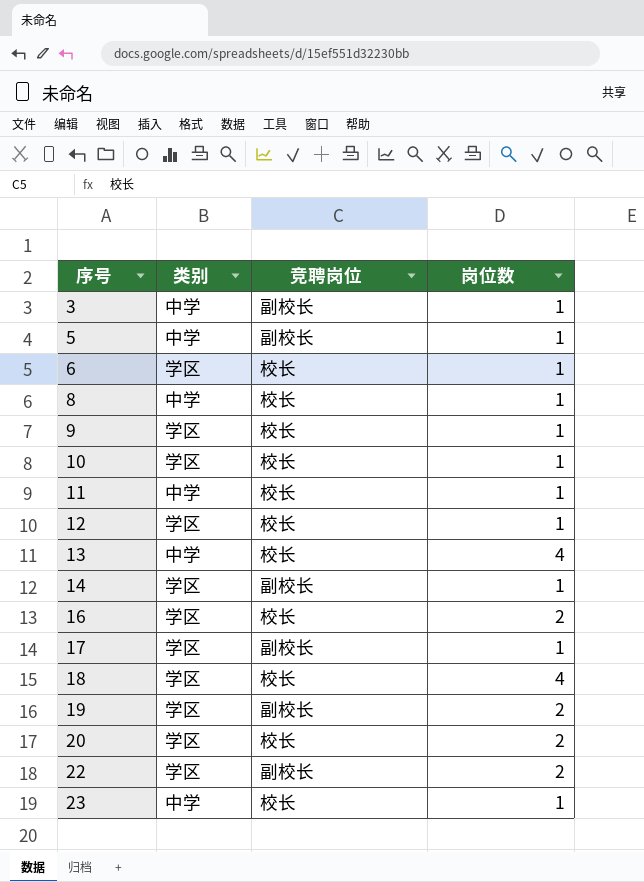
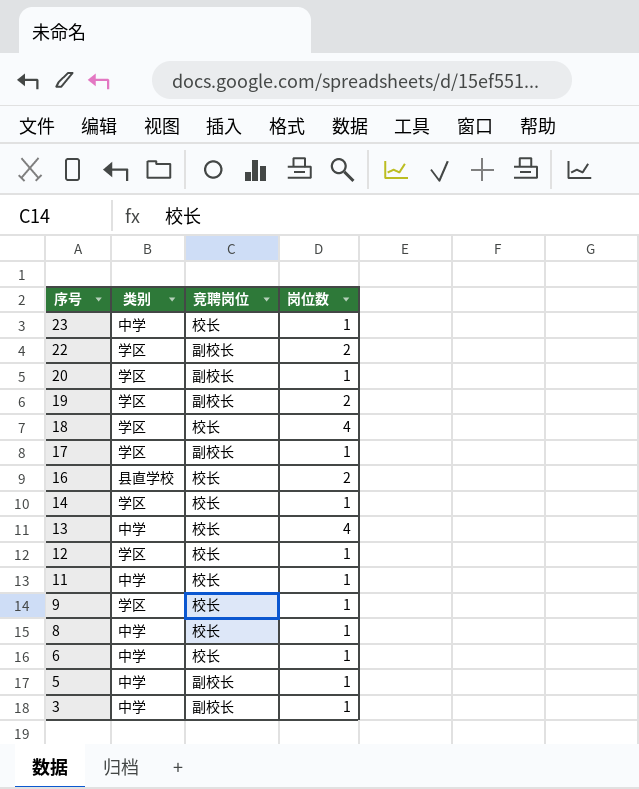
row order: 序号 ascending -> 序号 descending
row 10: 学区 | 校长 | 1 -> none
20 | 竞聘岗位: 校长 -> 副校长
20 | 岗位数: 2 -> 1
16 | 类别: 学区 -> 县直学校
14 | 竞聘岗位: 副校长 -> 校长
6 | 类别: 学区 -> 中学

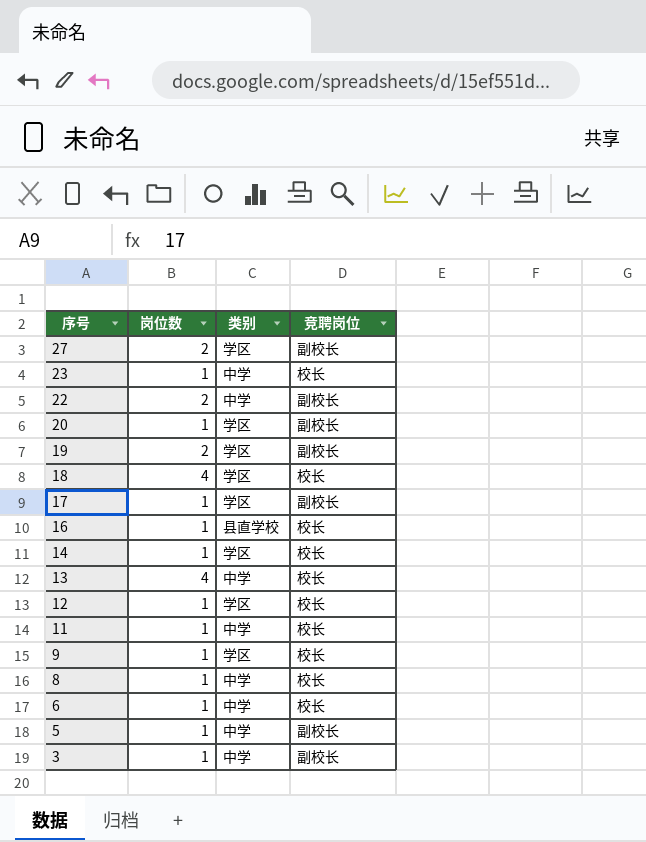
column 岗位数 | position: 4 -> 2
row 27: none -> 2 | 学区 | 副校长
22 | 类别: 学区 -> 中学
16 | 岗位数: 2 -> 1

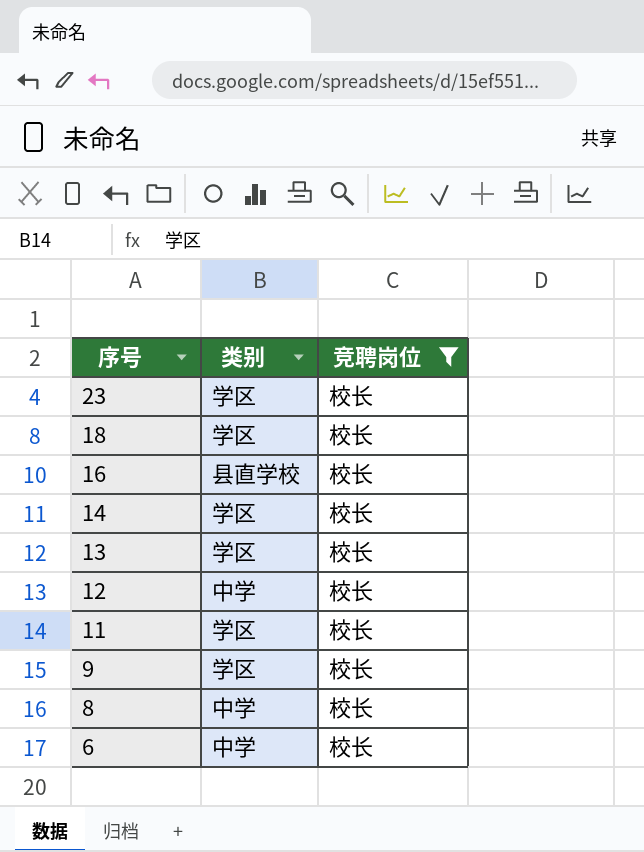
filter: none -> 竞聘岗位 = 校长
column 岗位数 | position: 2 -> none
23 | 类别: 中学 -> 学区
13 | 类别: 中学 -> 学区
12 | 类别: 学区 -> 中学
11 | 类别: 中学 -> 学区

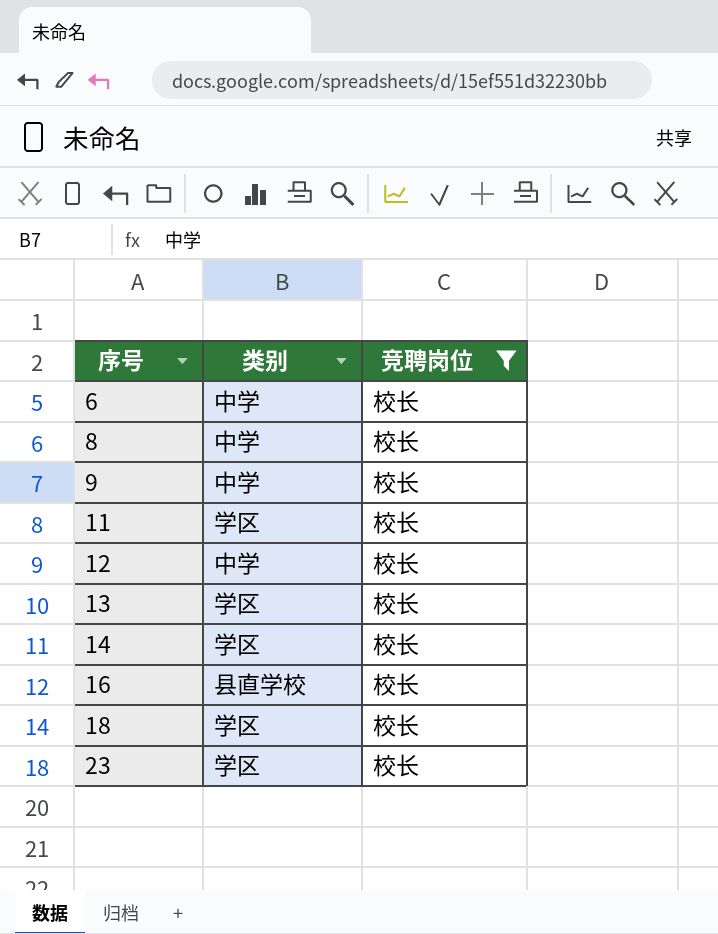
row order: 序号 descending -> 序号 ascending
9 | 类别: 学区 -> 中学

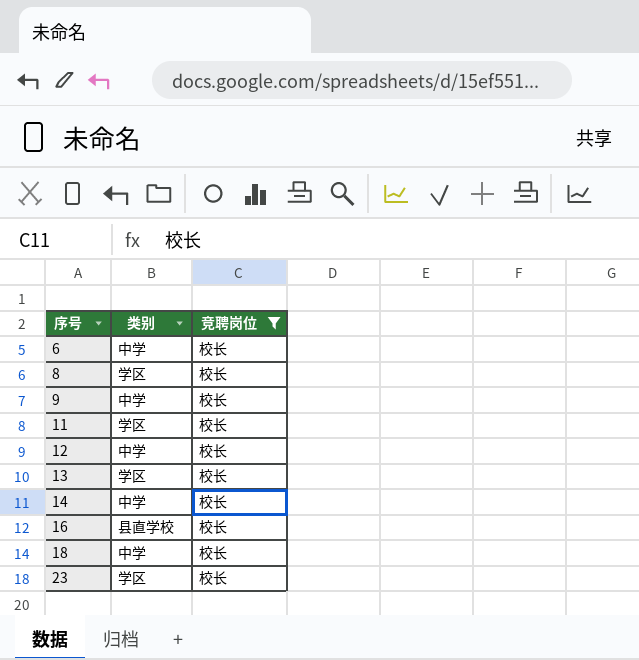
8 | 类别: 中学 -> 学区
14 | 类别: 学区 -> 中学
18 | 类别: 学区 -> 中学

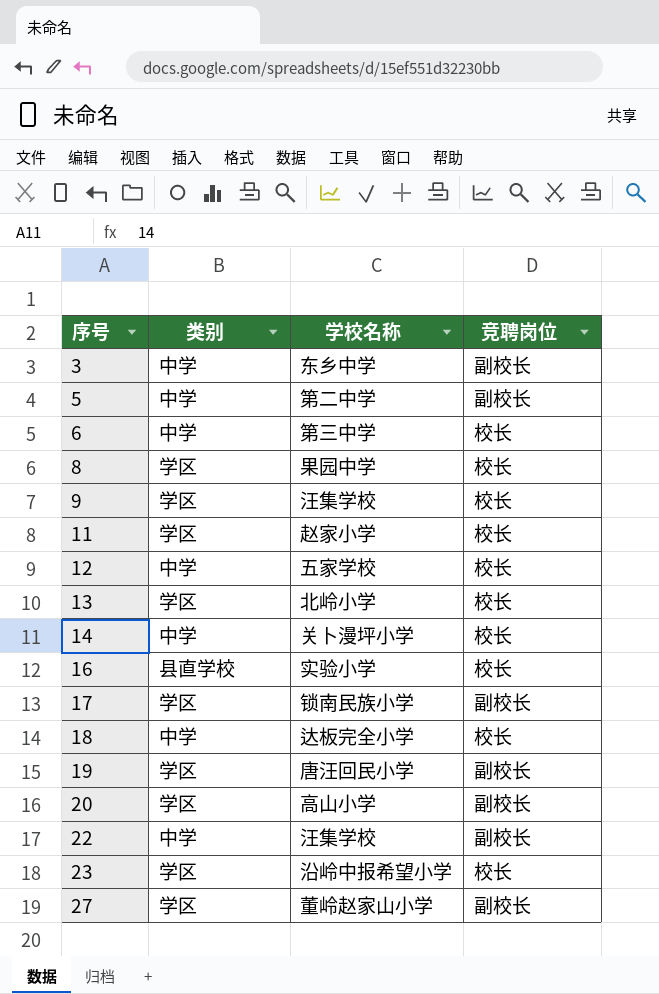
filter: 竞聘岗位 = 校长 -> none
column 学校名称 | position: none -> 3
9 | 类别: 中学 -> 学区

